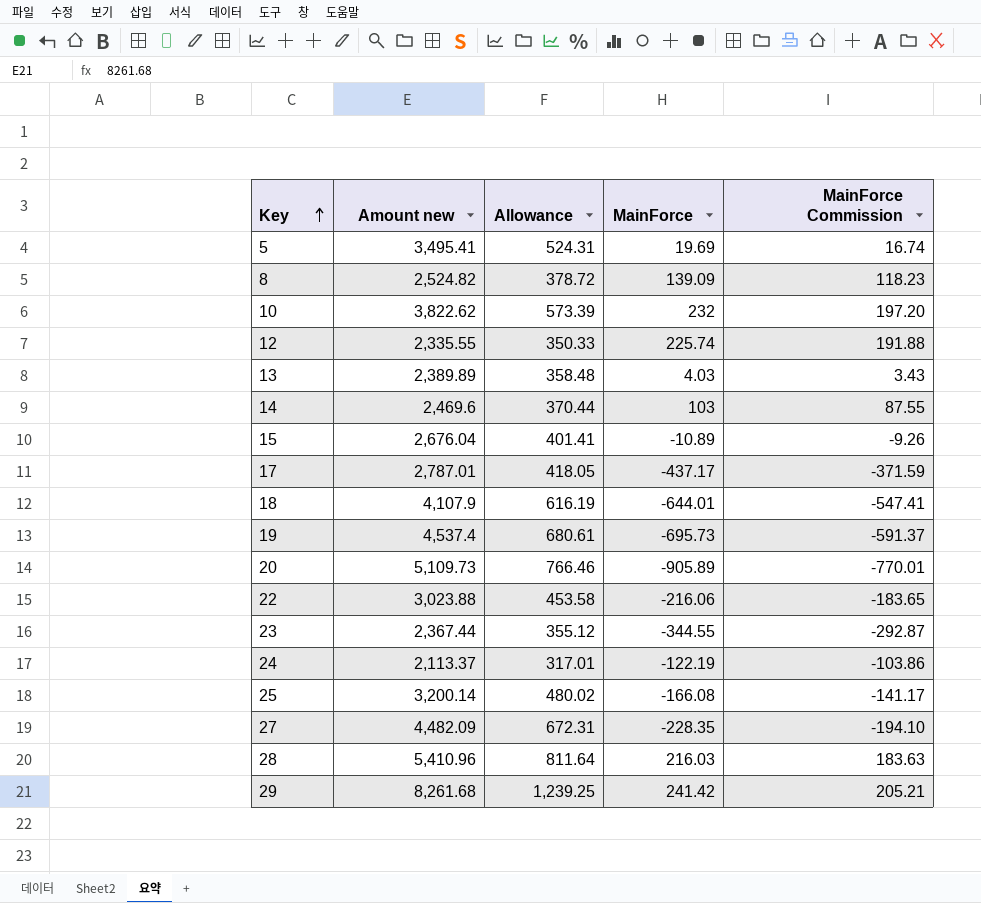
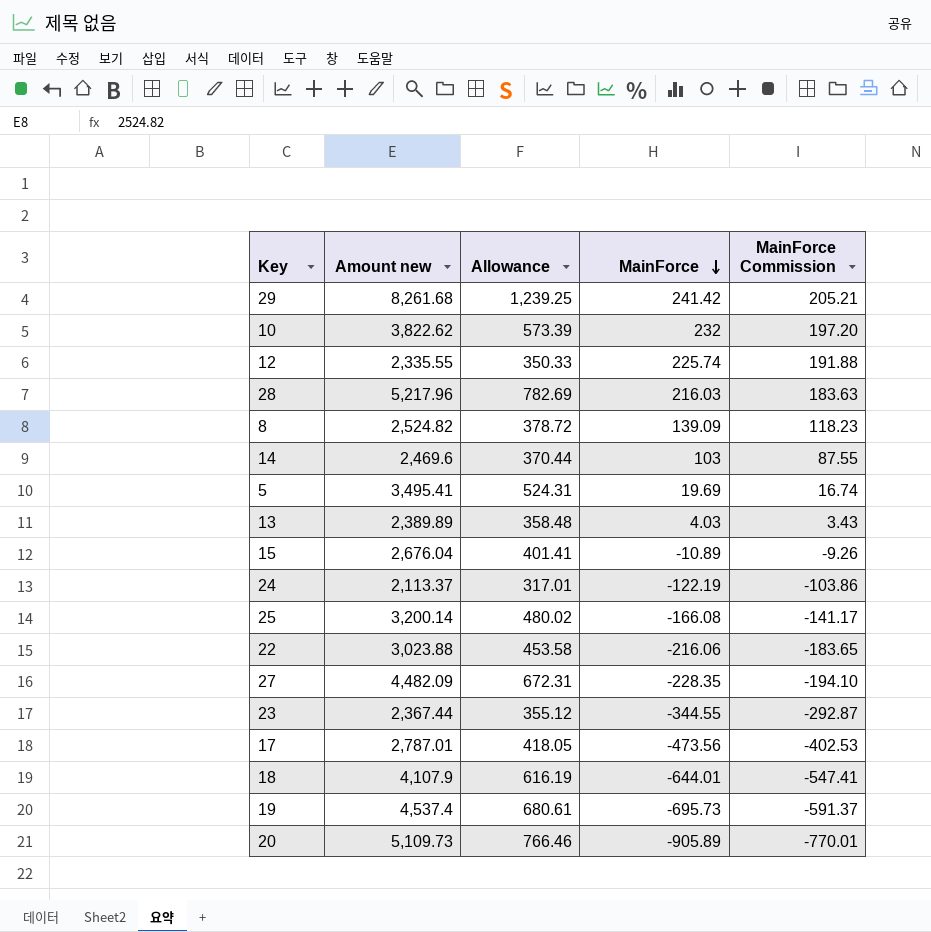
row order: Key ascending -> MainForce descending
28 | Amount new: 5,410.96 -> 5,217.96
28 | Allowance: 811.64 -> 782.69
17 | MainForce: -437.17 -> -473.56
17 | MainForce Commission: -371.59 -> -402.53

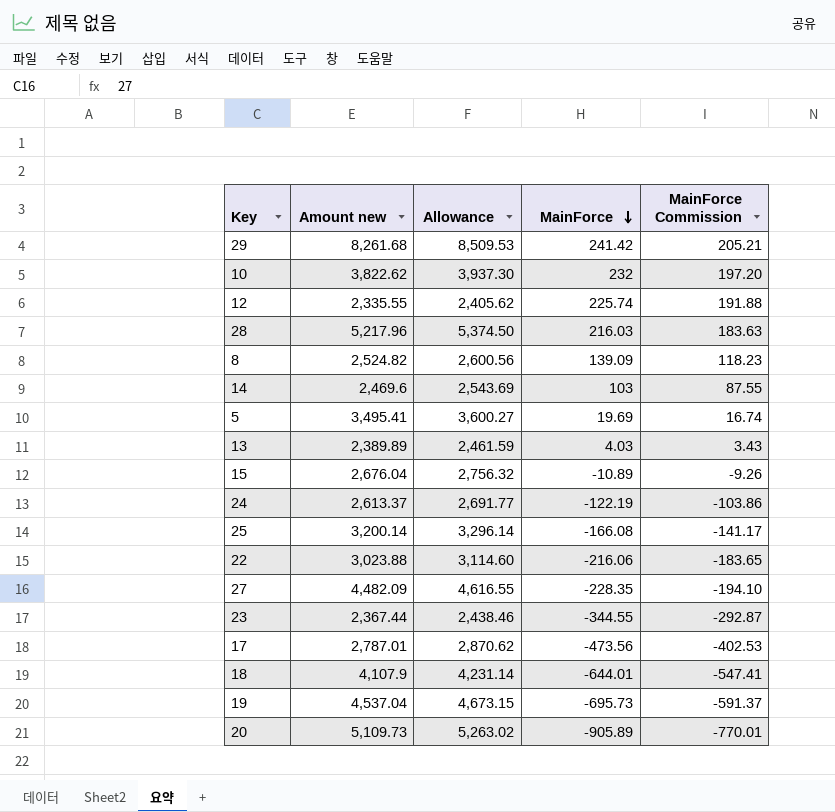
column Allowance | formula: [Amount new] * 0.15 -> [Amount new] * 1.03
24 | Amount new: 2,113.37 -> 2,613.37
19 | Amount new: 4,537.4 -> 4,537.04

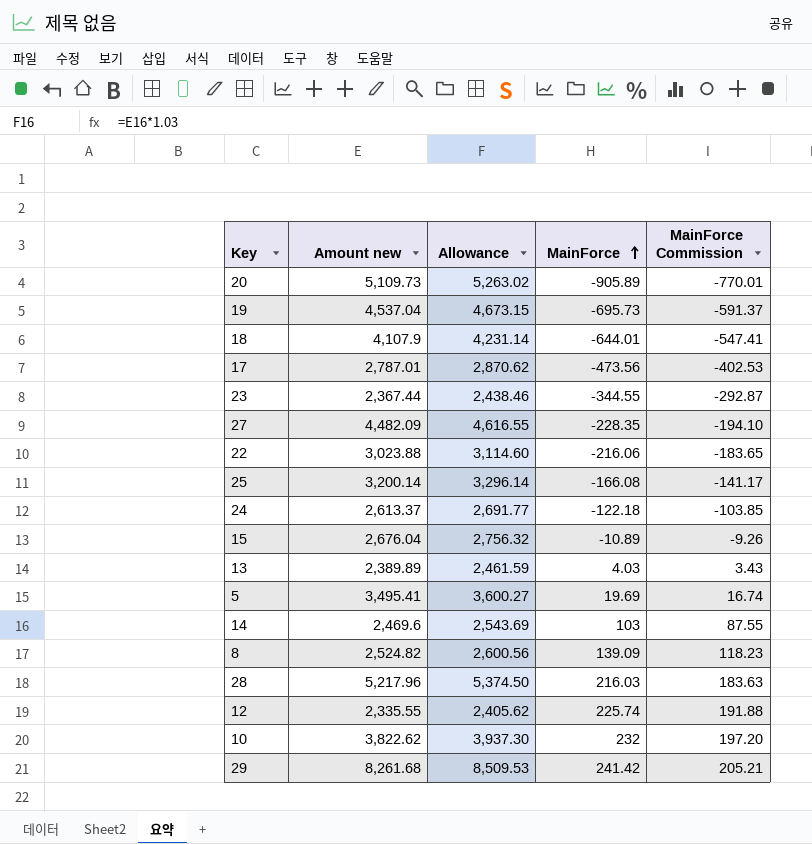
row order: MainForce descending -> MainForce ascending
24 | MainForce: -122.19 -> -122.18
24 | MainForce Commission: -103.86 -> -103.85

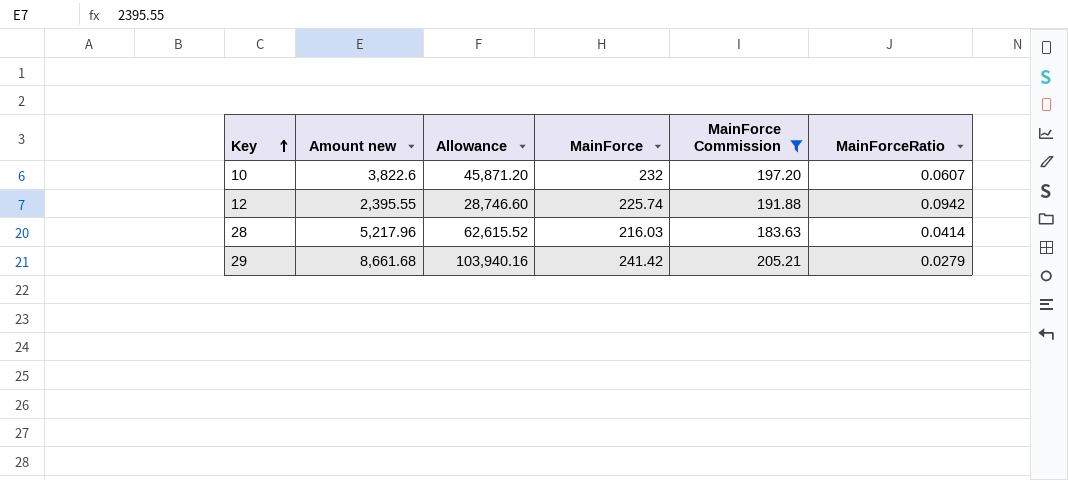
filter: none -> MainForce Commission >= 183.63
row order: MainForce ascending -> Key ascending
column Allowance | formula: [Amount new] * 1.03 -> [Amount new] * 12
column MainForceRatio | formula: none -> [MainForce] / [Amount new]
10 | Amount new: 3,822.62 -> 3,822.6
12 | Amount new: 2,335.55 -> 2,395.55
29 | Amount new: 8,261.68 -> 8,661.68

